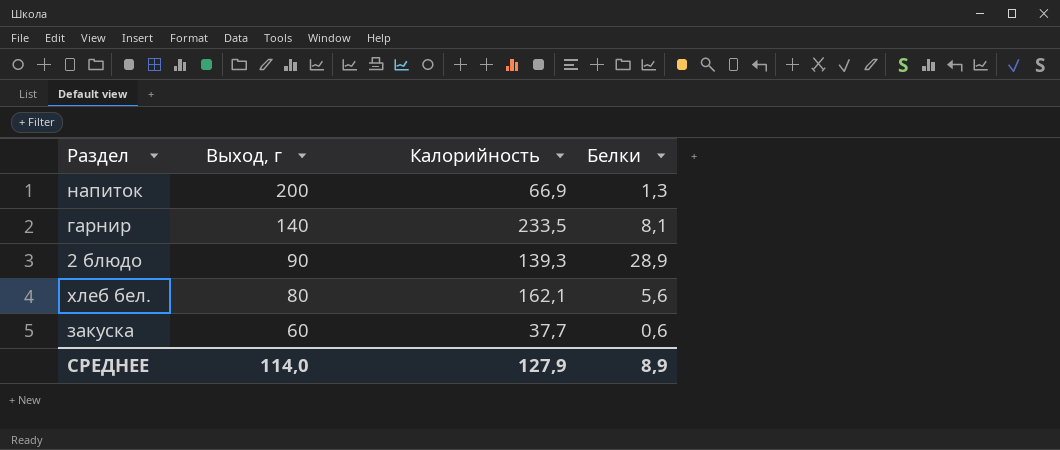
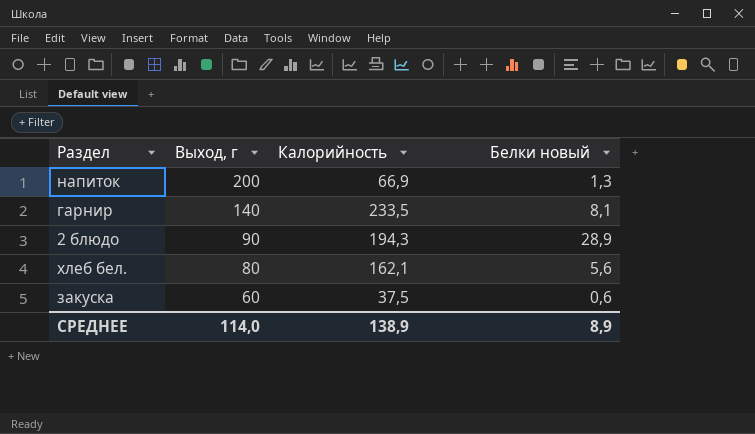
column name: Белки -> Белки новый
2 блюдо | Калорийность: 139,3 -> 194,3
закуска | Калорийность: 37,7 -> 37,5
СРЕДНЕЕ | Калорийность: 127,9 -> 138,9

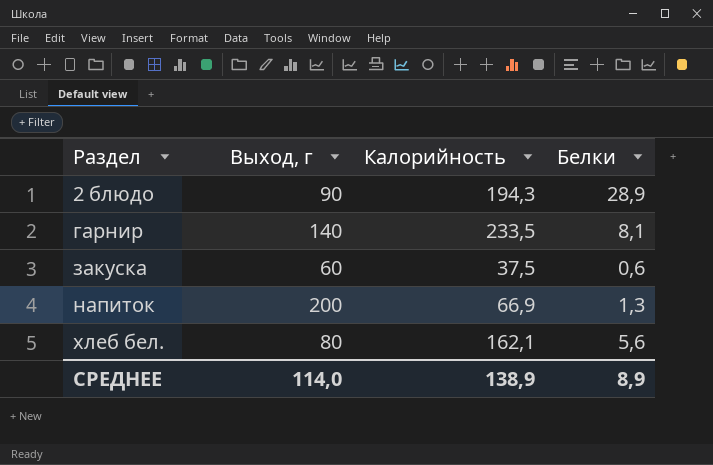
row order: Выход, г descending -> Раздел ascending
column name: Белки новый -> Белки

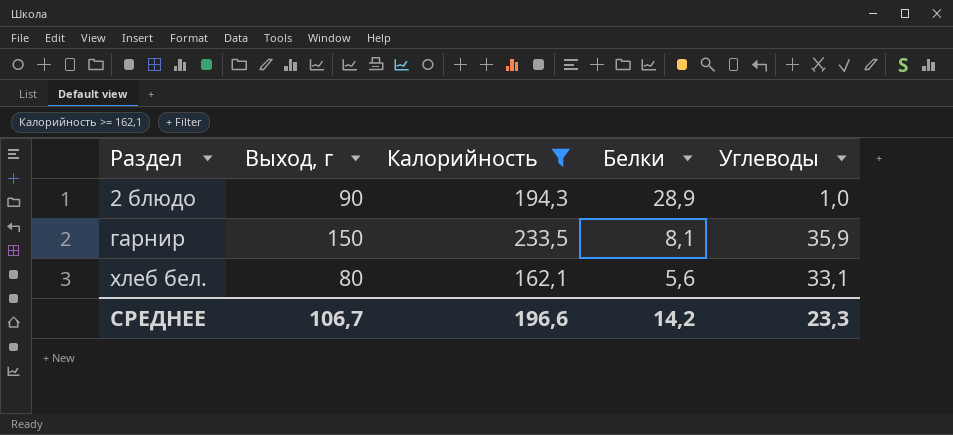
filter: none -> Калорийность >= 162,1
column Углеводы | position: none -> 5
гарнир | Выход, г: 140 -> 150
СРЕДНЕЕ | Выход, г: 114,0 -> 106,7
СРЕДНЕЕ | Калорийность: 138,9 -> 196,6
СРЕДНЕЕ | Белки: 8,9 -> 14,2

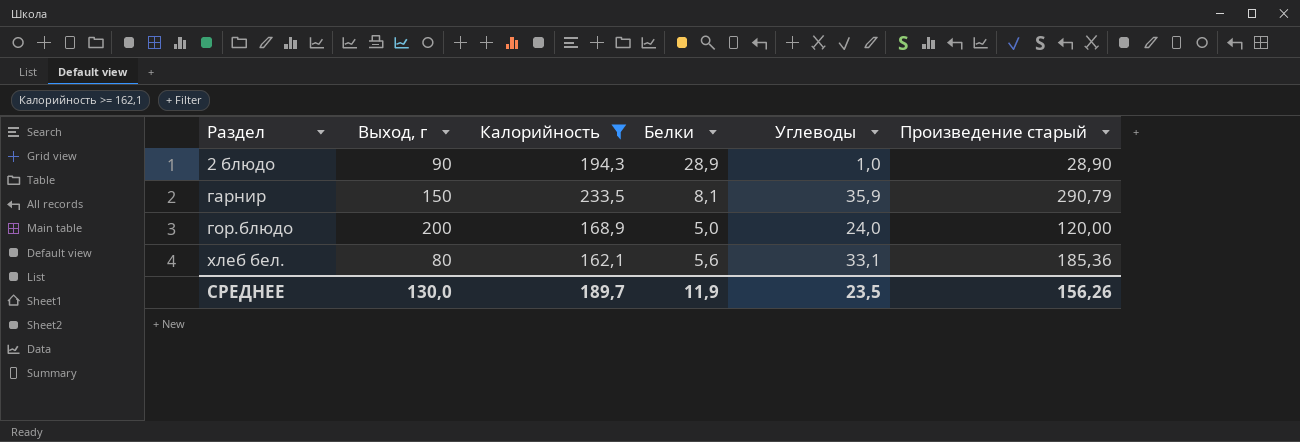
column Произведение старый | formula: none -> [Белки] * [Углеводы]
row гор.блюдо: none -> 200 | 168,9 | 5,0 | 24,0 | 120,00
СРЕДНЕЕ | Выход, г: 106,7 -> 130,0
СРЕДНЕЕ | Калорийность: 196,6 -> 189,7
СРЕДНЕЕ | Белки: 14,2 -> 11,9
СРЕДНЕЕ | Углеводы: 23,3 -> 23,5

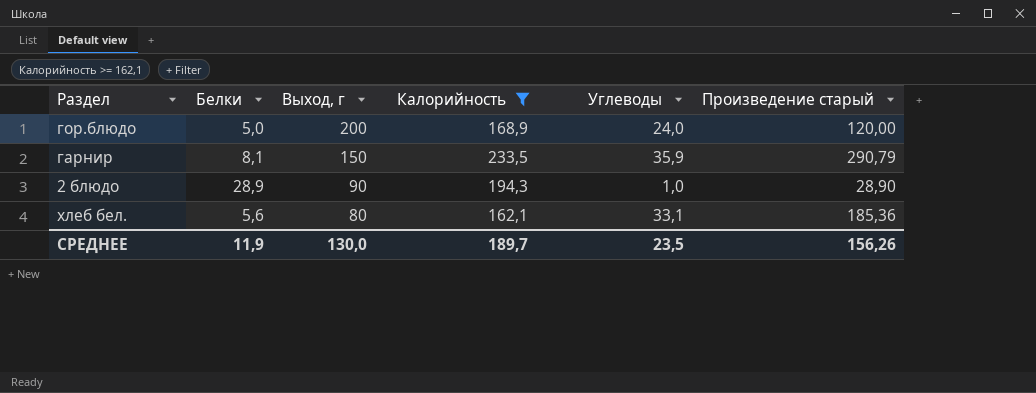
row order: Раздел ascending -> Выход, г descending
column Белки | position: 4 -> 2

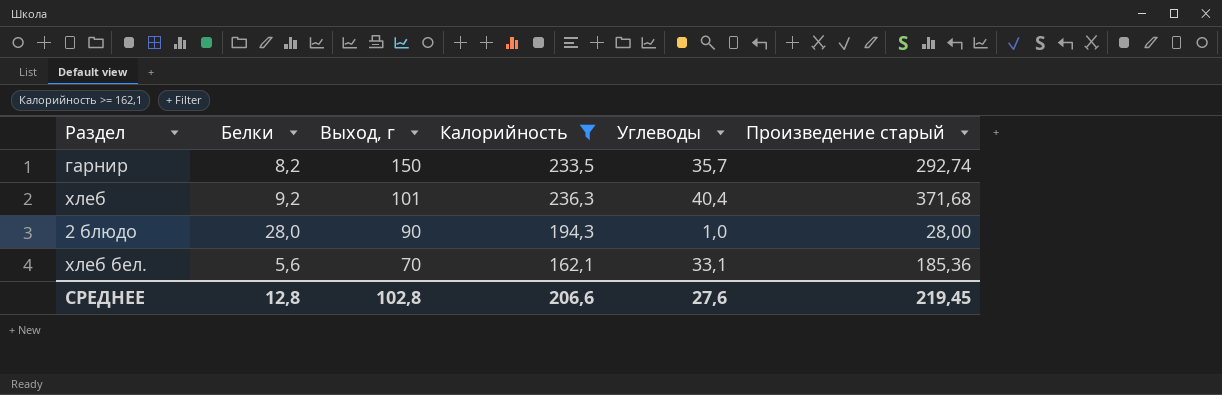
row гор.блюдо: 5,0 | 200 | 168,9 | 24,0 | 120,00 -> none
гарнир | Белки: 8,1 -> 8,2
гарнир | Углеводы: 35,9 -> 35,7
гарнир | Произведение старый: 290,79 -> 292,74
row хлеб: none -> 9,2 | 101 | 236,3 | 40,4 | 371,68
2 блюдо | Белки: 28,9 -> 28,0
2 блюдо | Произведение старый: 28,90 -> 28,00
хлеб бел. | Выход, г: 80 -> 70
СРЕДНЕЕ | Белки: 11,9 -> 12,8
СРЕДНЕЕ | Выход, г: 130,0 -> 102,8
СРЕДНЕЕ | Калорийность: 189,7 -> 206,6
СРЕДНЕЕ | Углеводы: 23,5 -> 27,6
СРЕДНЕЕ | Произведение старый: 156,26 -> 219,45

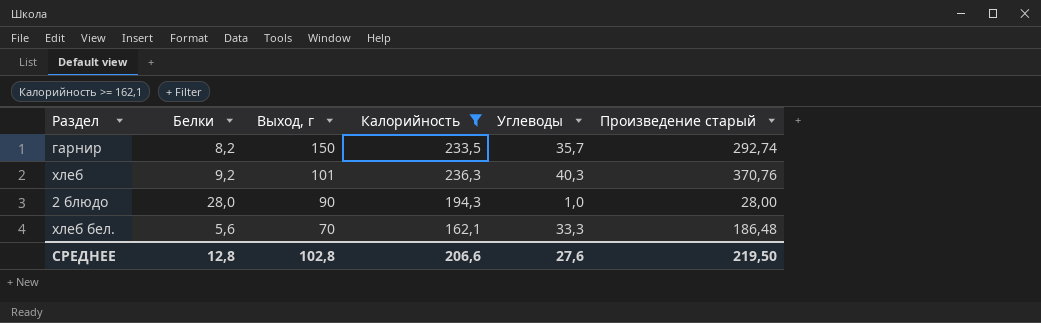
хлеб | Углеводы: 40,4 -> 40,3
хлеб | Произведение старый: 371,68 -> 370,76
хлеб бел. | Углеводы: 33,1 -> 33,3
хлеб бел. | Произведение старый: 185,36 -> 186,48
СРЕДНЕЕ | Произведение старый: 219,45 -> 219,50

